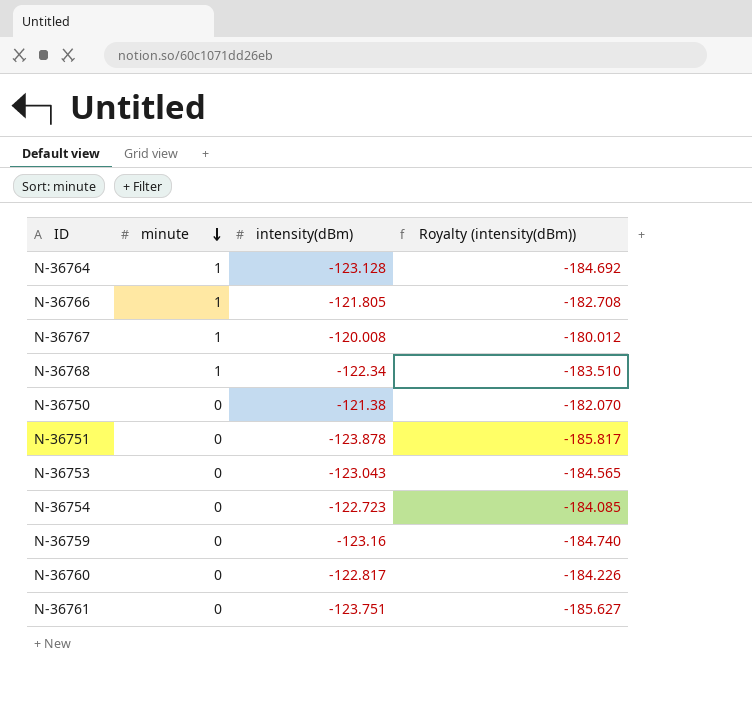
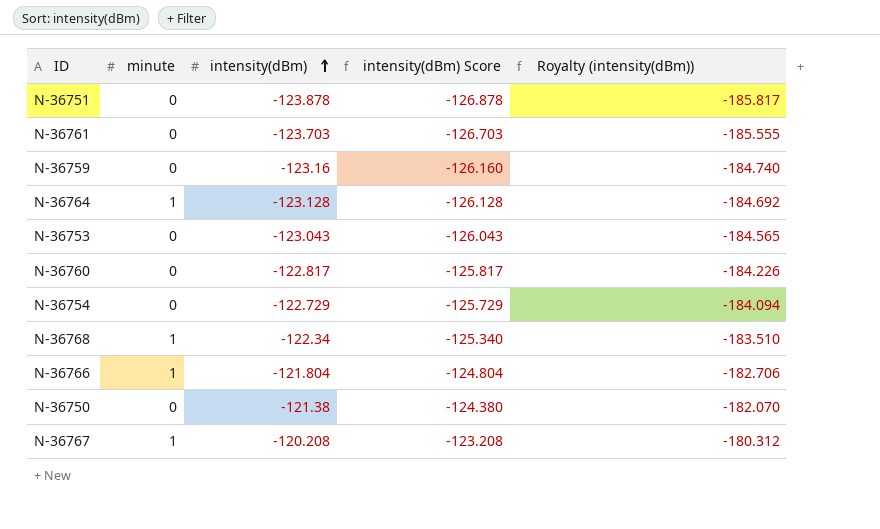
row order: minute descending -> intensity(dBm) ascending
column intensity(dBm) Score | formula: none -> [intensity(dBm)] - 3
N-36761 | intensity(dBm): -123.751 -> -123.703
N-36761 | Royalty (intensity(dBm)): -185.627 -> -185.555
N-36754 | intensity(dBm): -122.723 -> -122.729
N-36754 | Royalty (intensity(dBm)): -184.085 -> -184.094
N-36766 | intensity(dBm): -121.805 -> -121.804
N-36766 | Royalty (intensity(dBm)): -182.708 -> -182.706
N-36767 | intensity(dBm): -120.008 -> -120.208
N-36767 | Royalty (intensity(dBm)): -180.012 -> -180.312

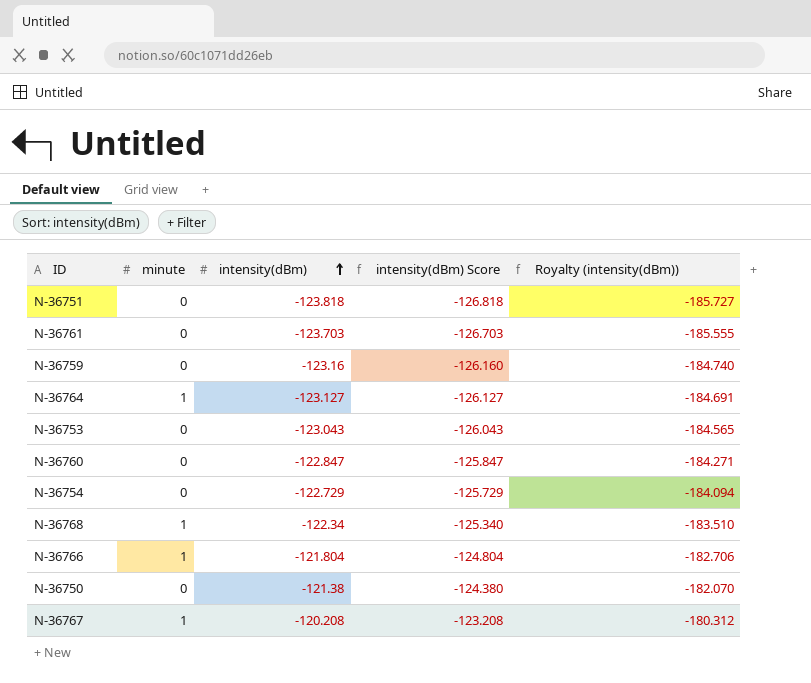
N-36751 | intensity(dBm): -123.878 -> -123.818
N-36751 | intensity(dBm) Score: -126.878 -> -126.818
N-36751 | Royalty (intensity(dBm)): -185.817 -> -185.727
N-36764 | intensity(dBm): -123.128 -> -123.127
N-36764 | intensity(dBm) Score: -126.128 -> -126.127
N-36764 | Royalty (intensity(dBm)): -184.692 -> -184.691
N-36760 | intensity(dBm): -122.817 -> -122.847
N-36760 | intensity(dBm) Score: -125.817 -> -125.847
N-36760 | Royalty (intensity(dBm)): -184.226 -> -184.271

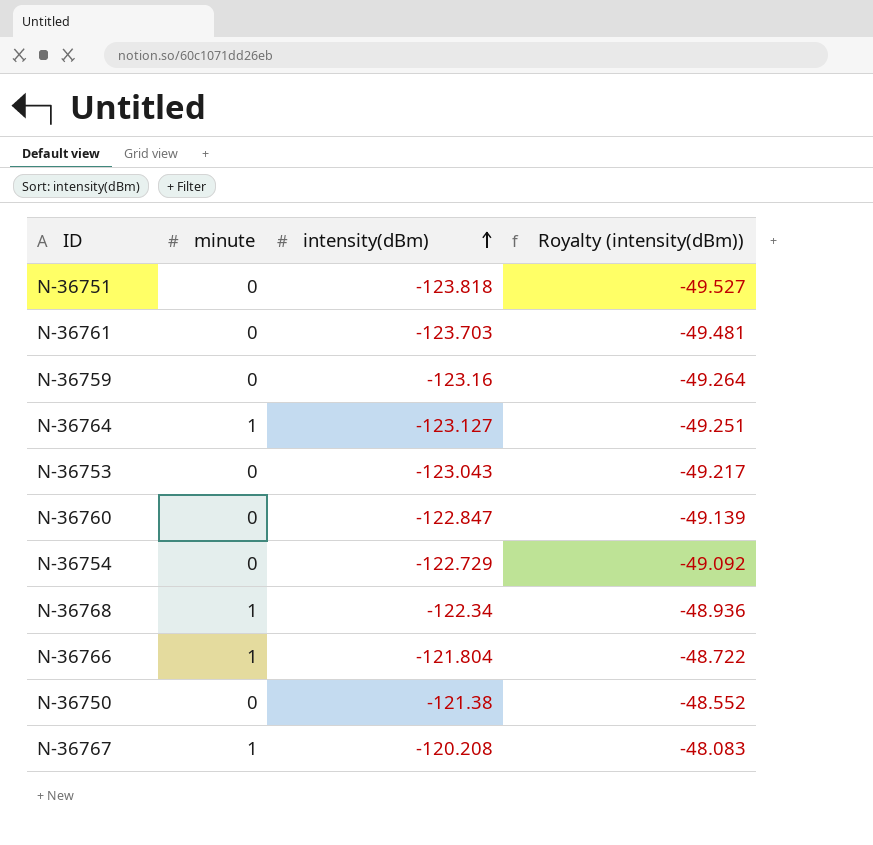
column intensity(dBm) Score | formula: [intensity(dBm)] - 3 -> none
column Royalty (intensity(dBm)) | formula: [intensity(dBm)] * 1.5 -> [intensity(dBm)] * 0.4

